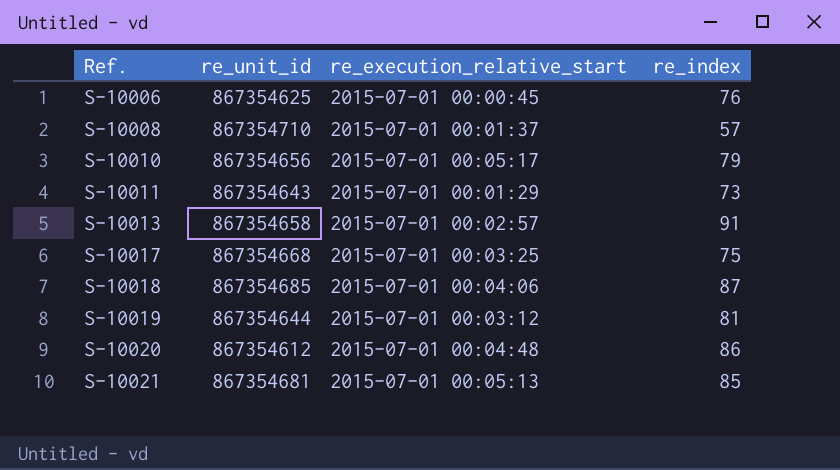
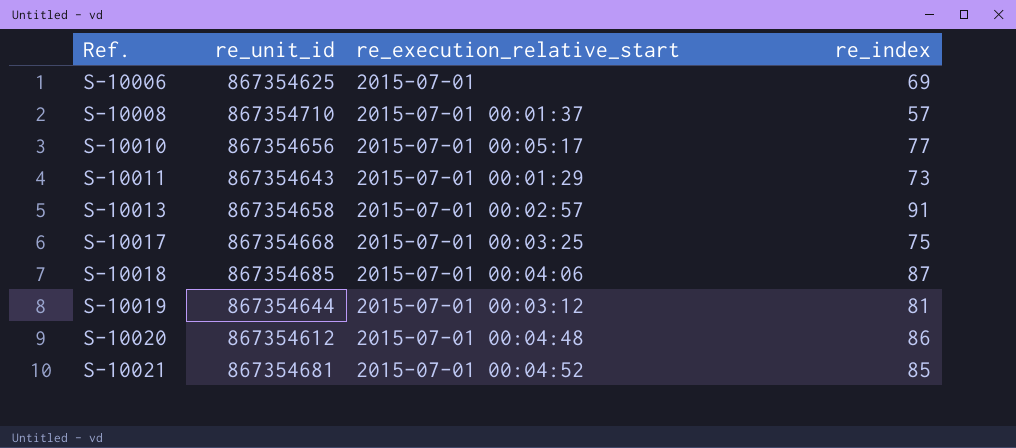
S-10006 | re_execution_relative_start: 2015-07-01 00:00:45 -> 2015-07-01
S-10006 | re_index: 76 -> 69
S-10010 | re_index: 79 -> 77
S-10021 | re_execution_relative_start: 2015-07-01 00:05:13 -> 2015-07-01 00:04:52

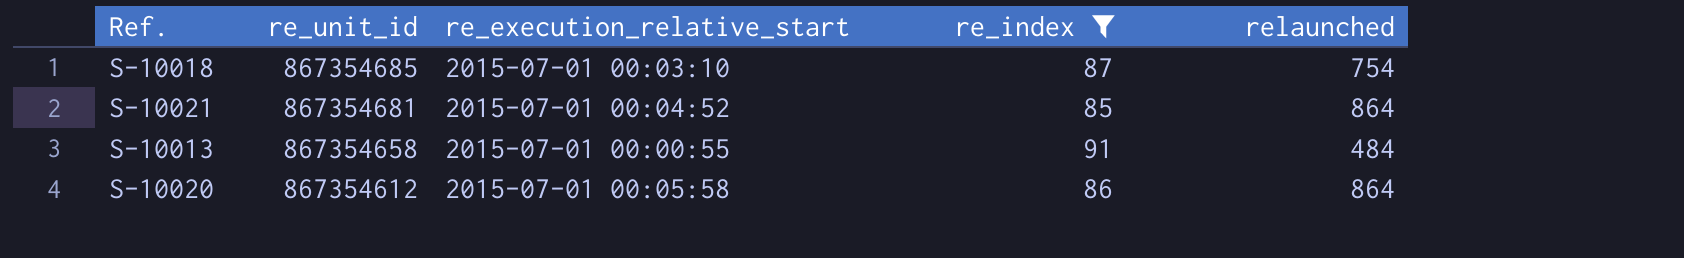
filter: none -> re_index >= 85
row order: Ref. ascending -> re_unit_id descending
column relaunched | position: none -> 5
S-10018 | re_execution_relative_start: 2015-07-01 00:04:06 -> 2015-07-01 00:03:10
S-10013 | re_execution_relative_start: 2015-07-01 00:02:57 -> 2015-07-01 00:00:55
S-10020 | re_execution_relative_start: 2015-07-01 00:04:48 -> 2015-07-01 00:05:58

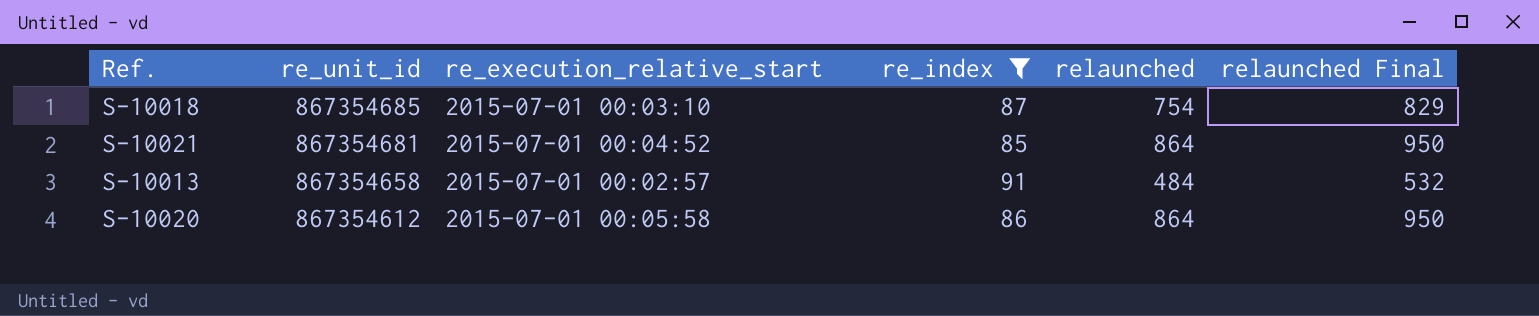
column relaunched Final | formula: none -> [relaunched] * 1.1
S-10013 | re_execution_relative_start: 2015-07-01 00:00:55 -> 2015-07-01 00:02:57

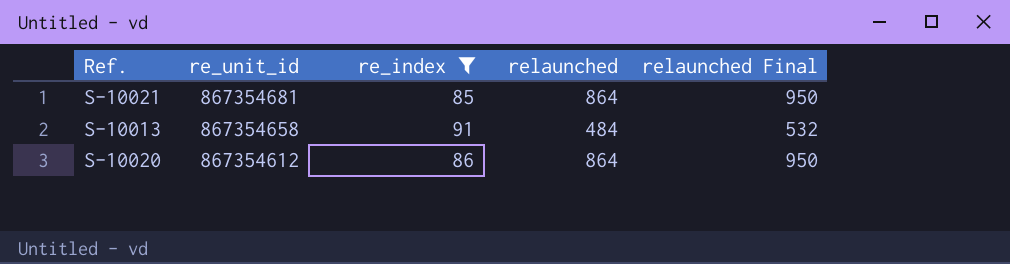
column re_execution_relative_start | position: 3 -> none
row S-10018: 867354685 | 2015-07-01 00:03:10 | 87 | 754 | 829 -> none

